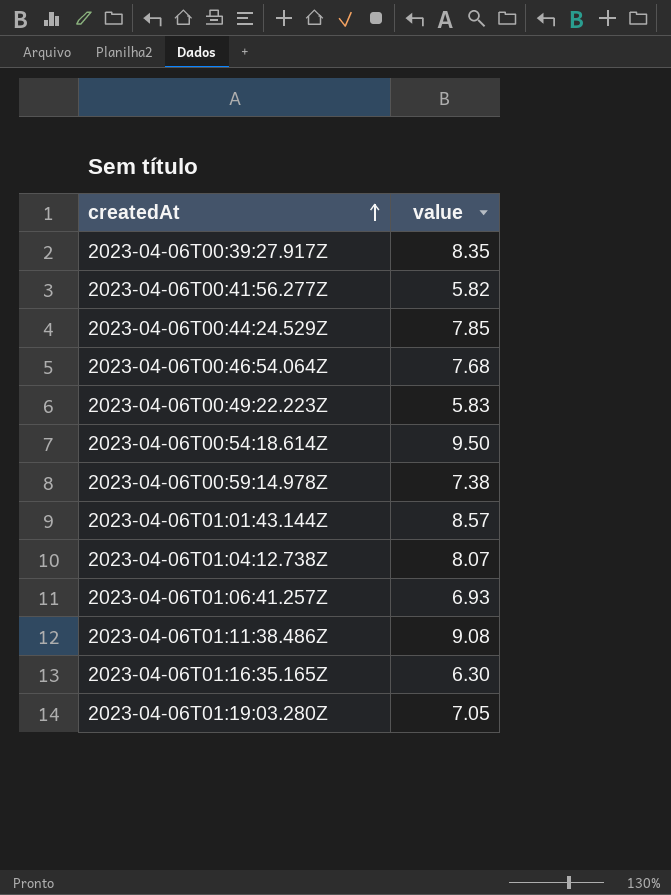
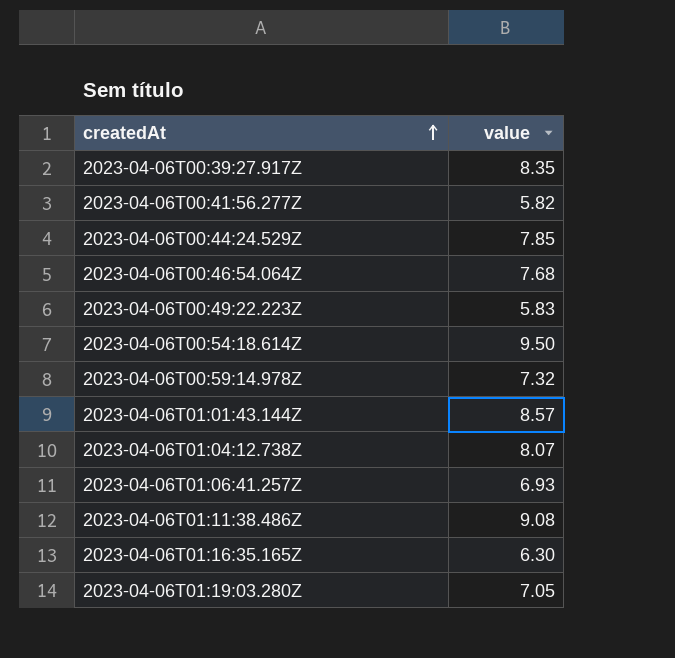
2023-04-06T00:59:14.978Z | value: 7.38 -> 7.32

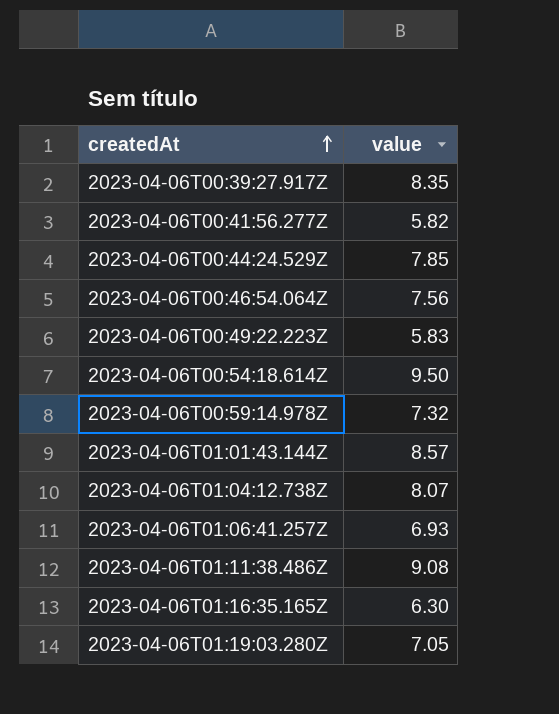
2023-04-06T00:46:54.064Z | value: 7.68 -> 7.56

